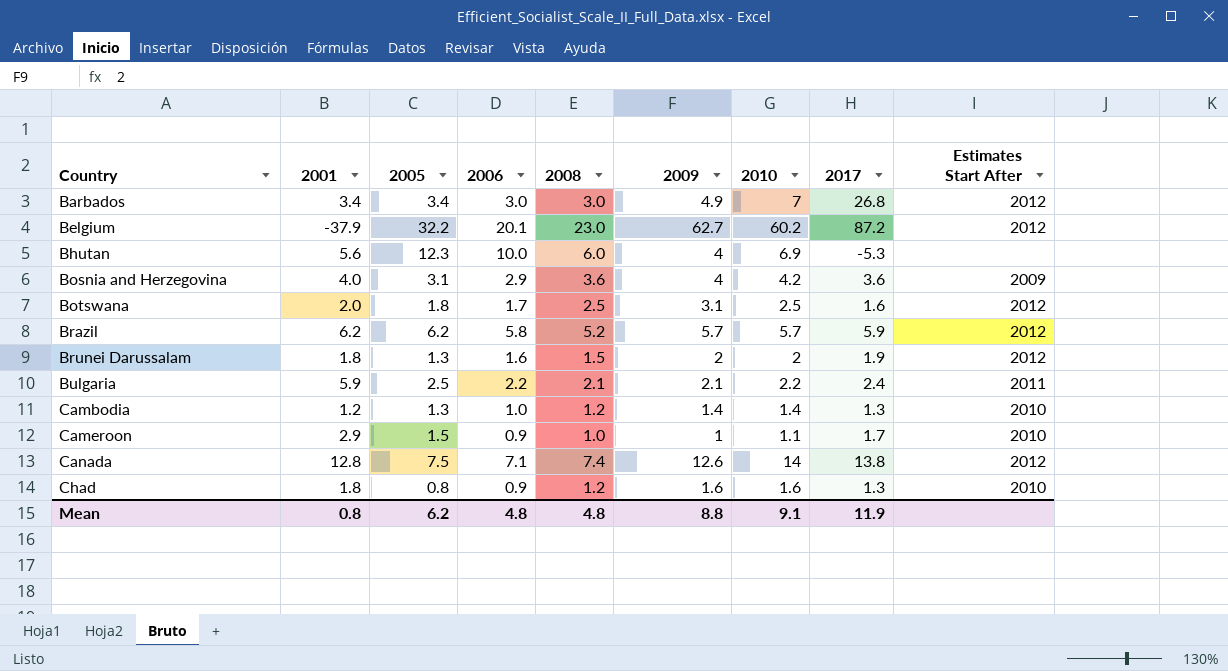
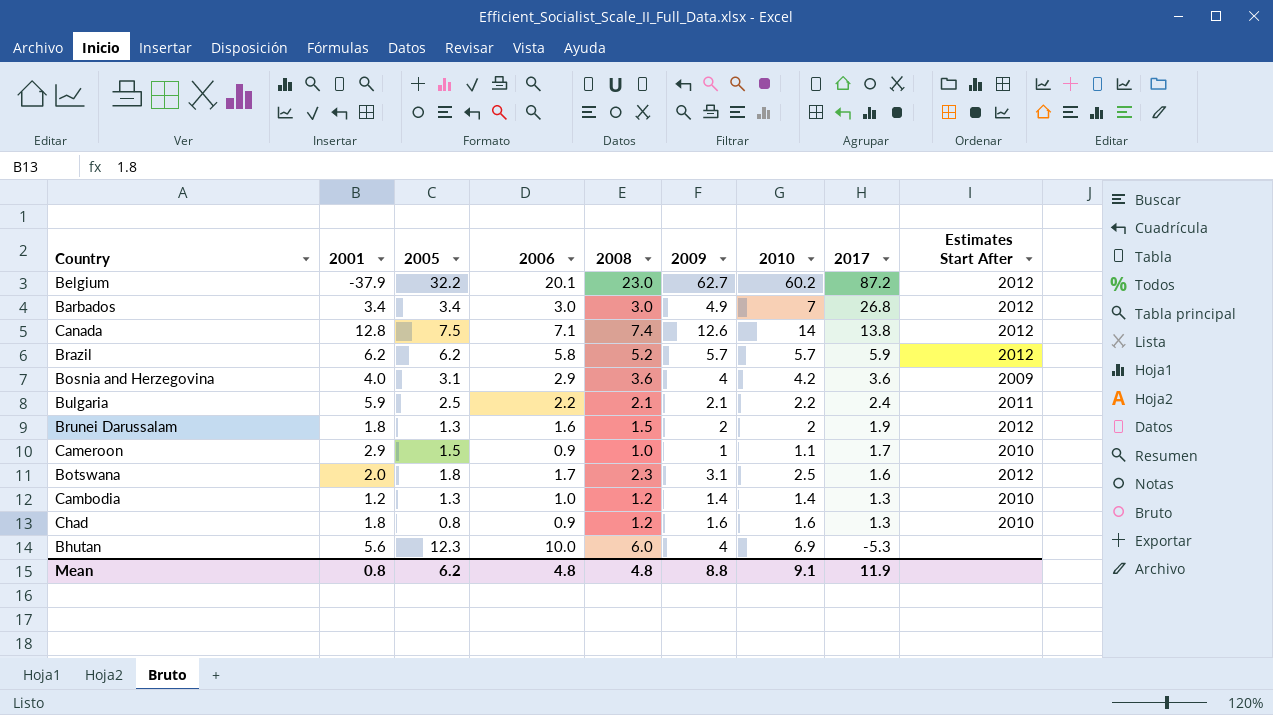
row order: Country ascending -> 2017 descending
Botswana | 2008: 2.5 -> 2.3

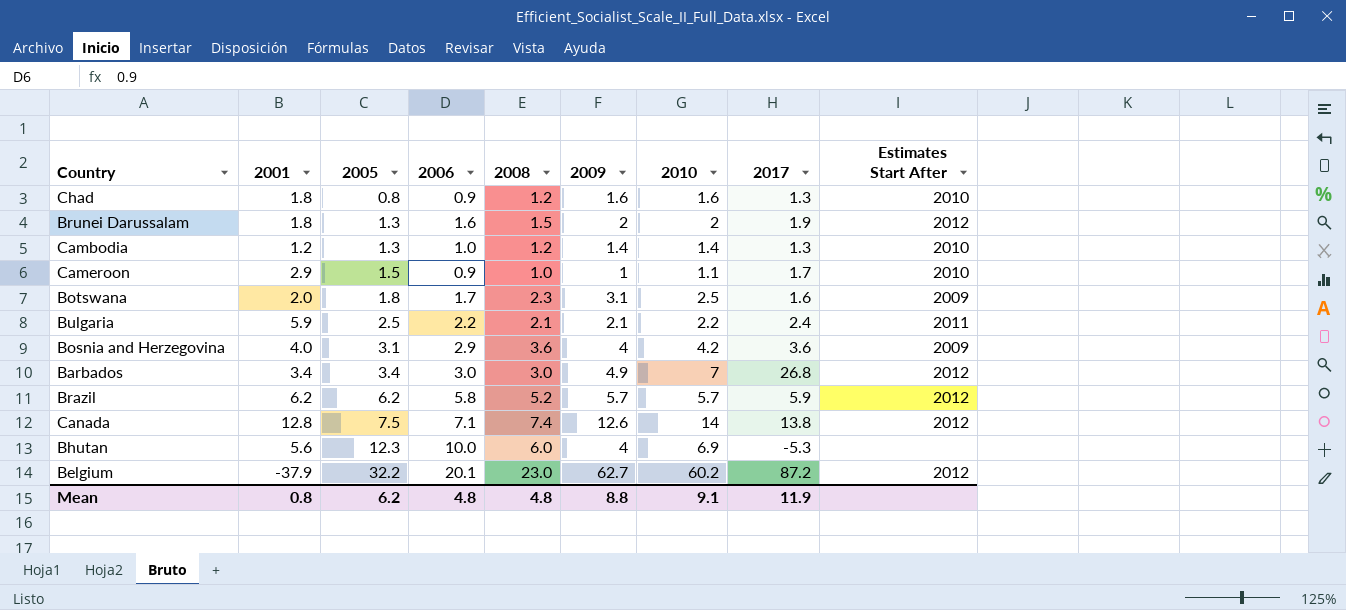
row order: 2017 descending -> 2005 ascending
Botswana | Estimates Start After: 2012 -> 2009

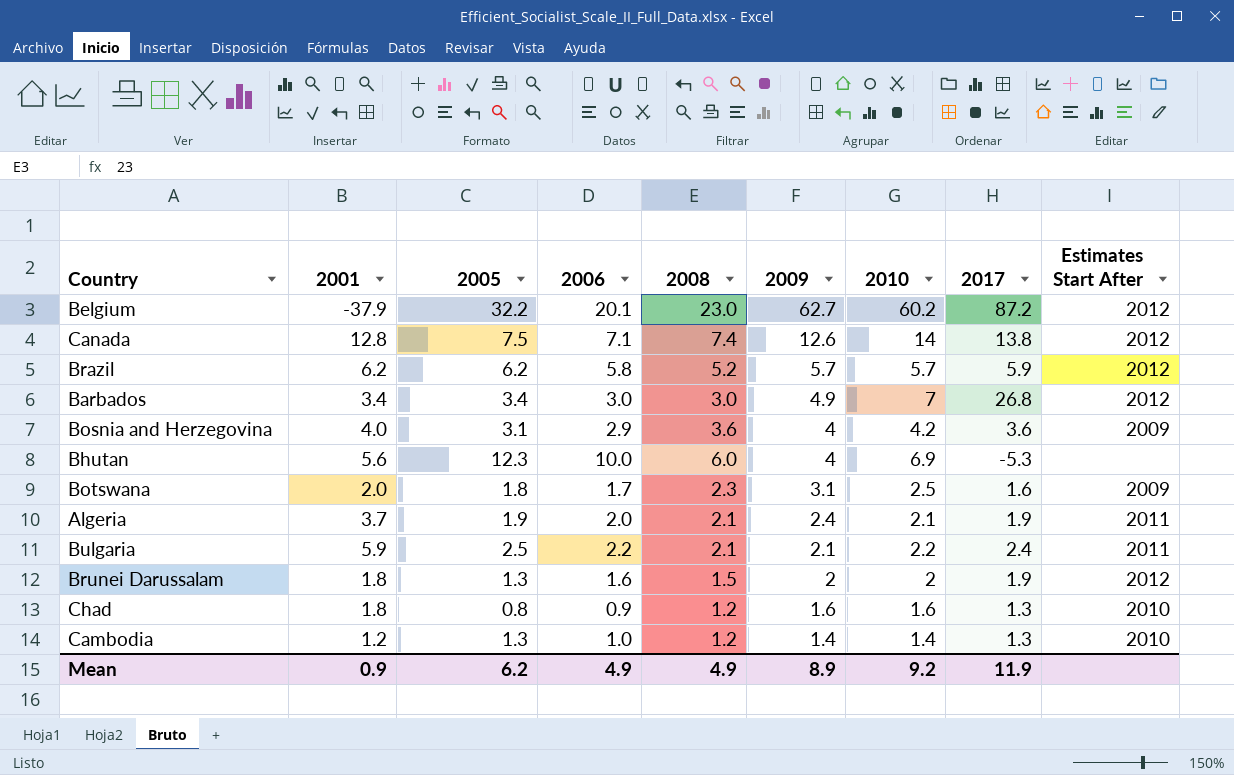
row order: 2005 ascending -> 2009 descending
row Cameroon: 2.9 | 1.5 | 0.9 | 1.0 | 1 | 1.1 | 1.7 | 2010 -> none
row Algeria: none -> 3.7 | 1.9 | 2.0 | 2.1 | 2.4 | 2.1 | 1.9 | 2011
Mean | 2001: 0.8 -> 0.9
Mean | 2006: 4.8 -> 4.9
Mean | 2008: 4.8 -> 4.9
Mean | 2009: 8.8 -> 8.9
Mean | 2010: 9.1 -> 9.2

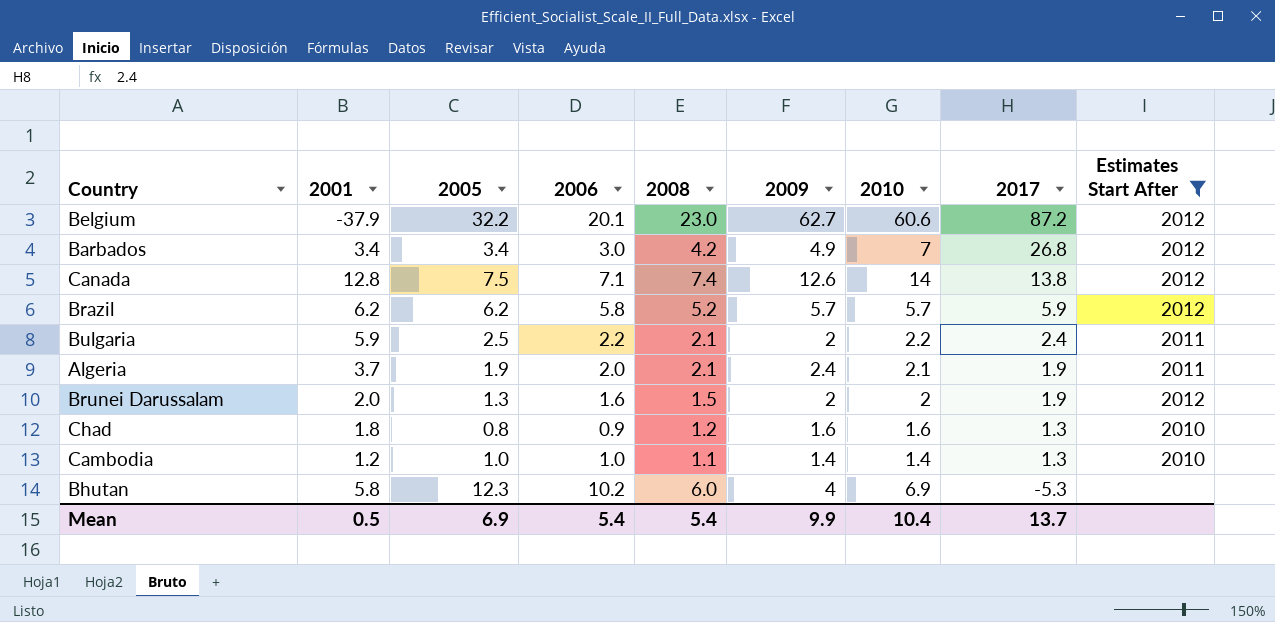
filter: none -> Estimates Start After != 2009
row order: 2009 descending -> 2017 descending
Belgium | 2010: 60.2 -> 60.6
Barbados | 2008: 3.0 -> 4.2
Bulgaria | 2009: 2.1 -> 2
Brunei Darussalam | 2001: 1.8 -> 2.0
Cambodia | 2005: 1.3 -> 1.0
Cambodia | 2008: 1.2 -> 1.1
Bhutan | 2001: 5.6 -> 5.8
Bhutan | 2006: 10.0 -> 10.2
Mean | 2001: 0.9 -> 0.5
Mean | 2005: 6.2 -> 6.9
Mean | 2006: 4.9 -> 5.4
Mean | 2008: 4.9 -> 5.4
Mean | 2009: 8.9 -> 9.9
Mean | 2010: 9.2 -> 10.4
Mean | 2017: 11.9 -> 13.7

